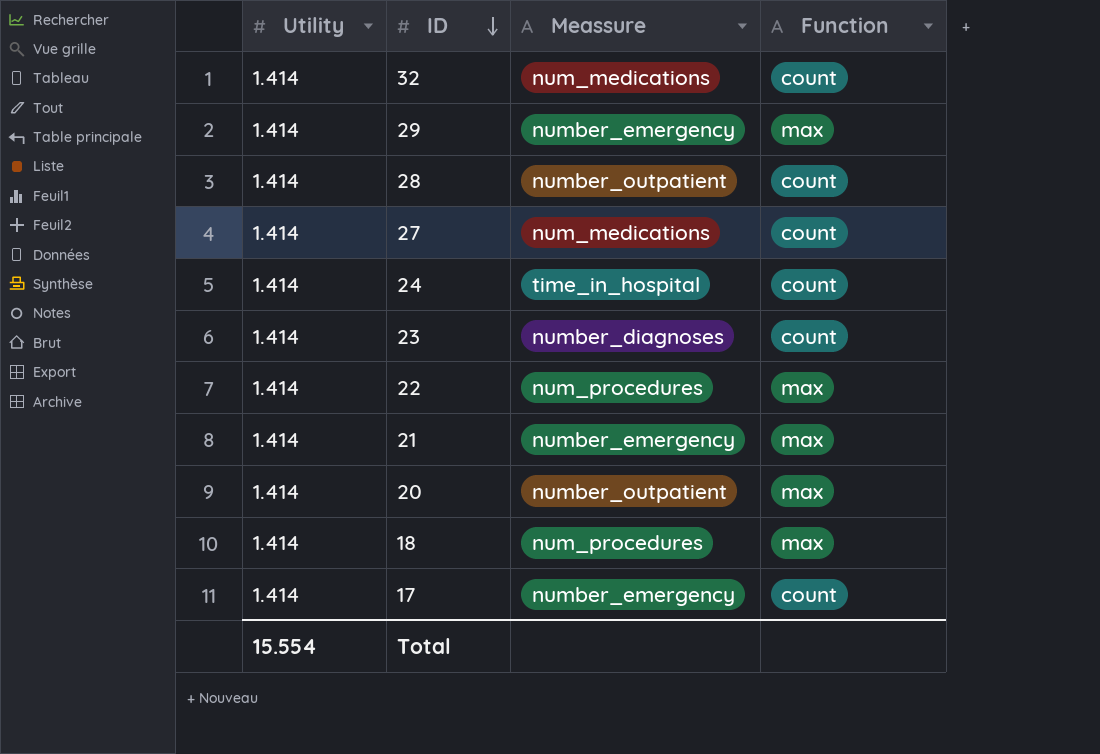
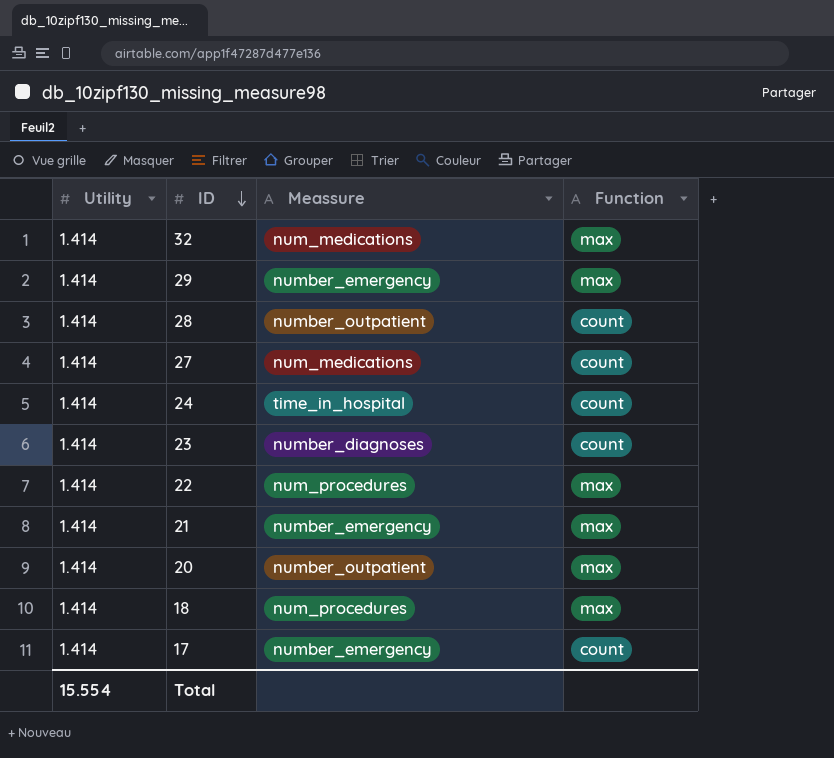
32 | Function: count -> max

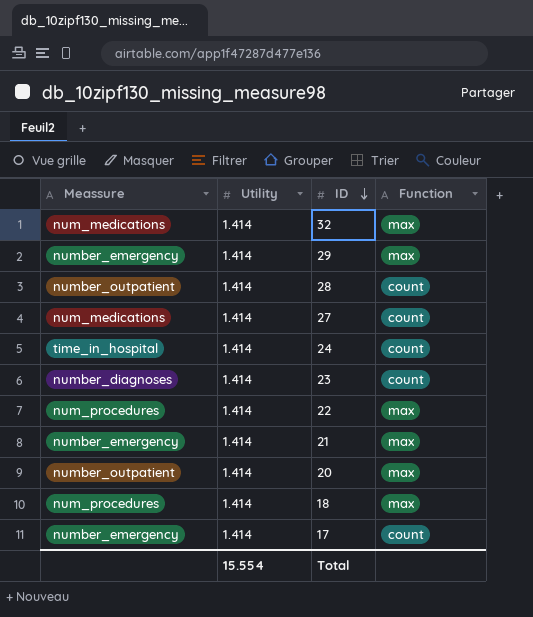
column Meassure | position: 3 -> 1

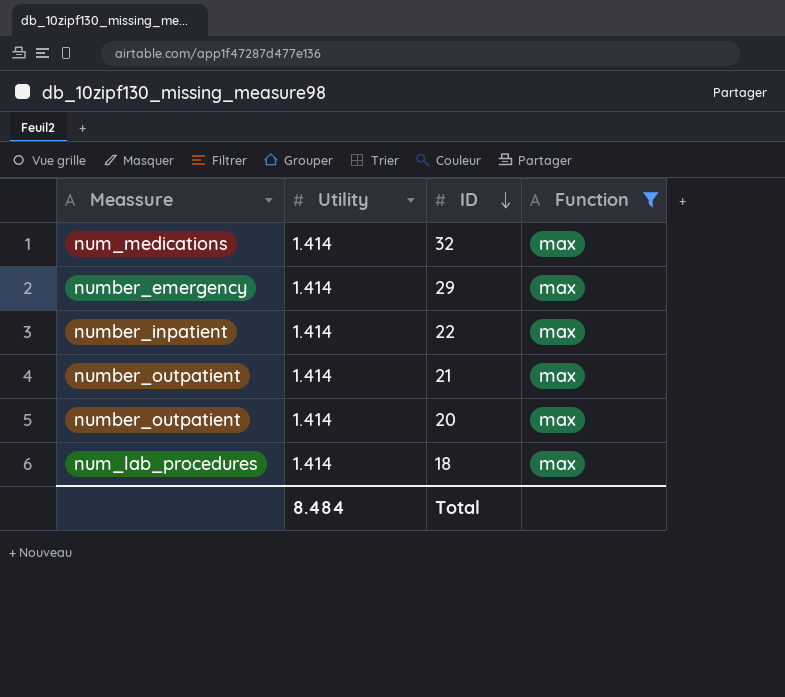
filter: none -> Function = max
22 | Meassure: num_procedures -> number_inpatient
21 | Meassure: number_emergency -> number_outpatient
18 | Meassure: num_procedures -> num_lab_procedures
Total | Utility: 15.554 -> 8.484

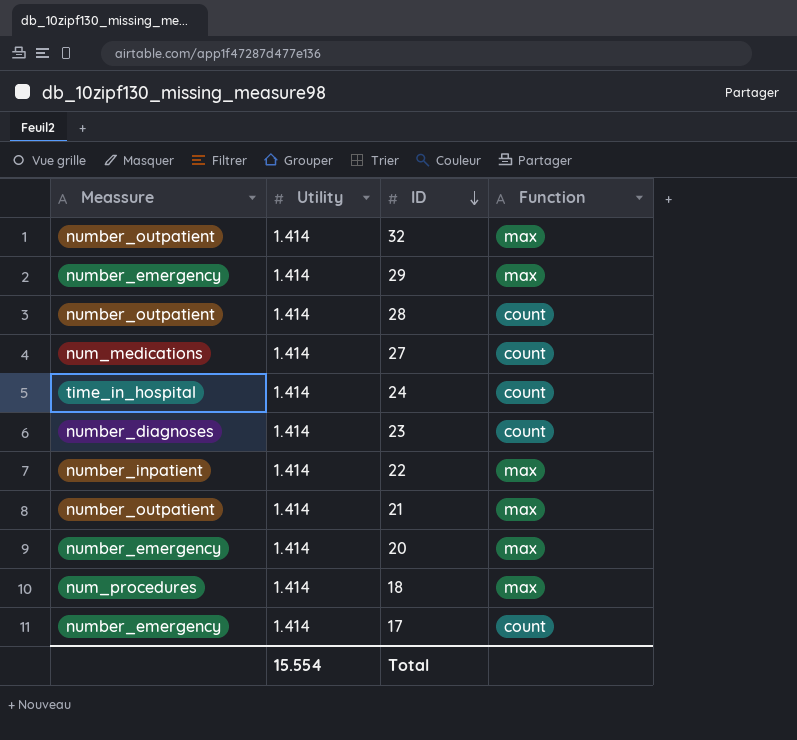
filter: Function = max -> none
32 | Meassure: num_medications -> number_outpatient
20 | Meassure: number_outpatient -> number_emergency
18 | Meassure: num_lab_procedures -> num_procedures
Total | Utility: 8.484 -> 15.554

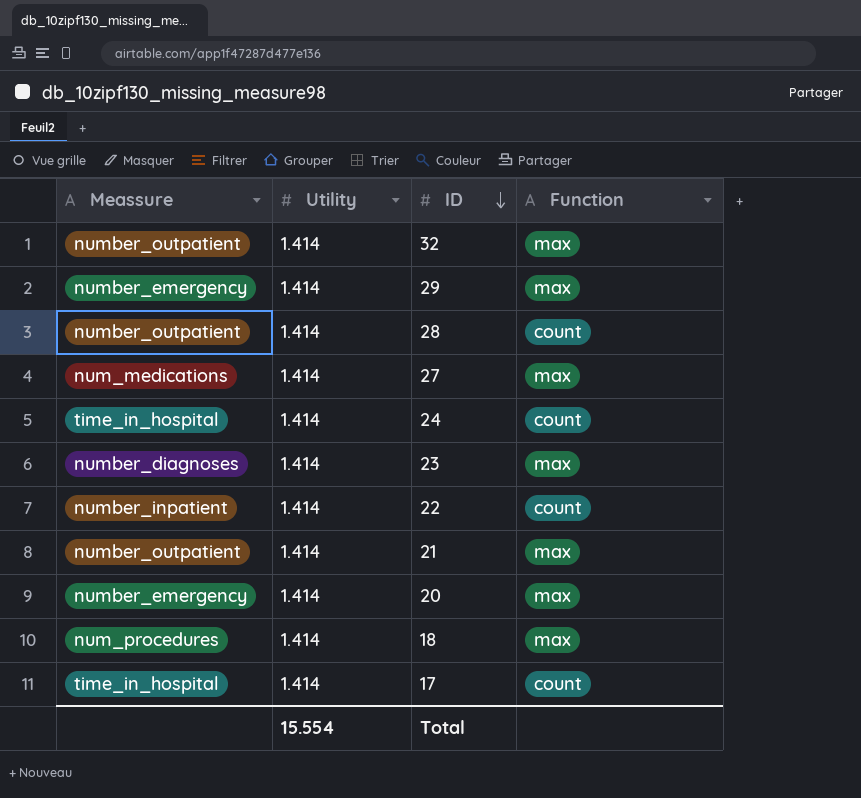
27 | Function: count -> max
23 | Function: count -> max
22 | Function: max -> count
17 | Meassure: number_emergency -> time_in_hospital

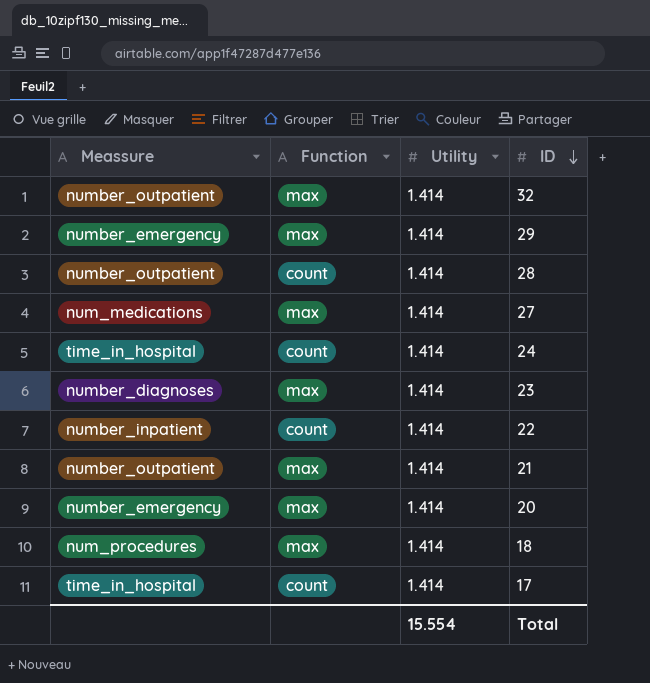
column Function | position: 4 -> 2

